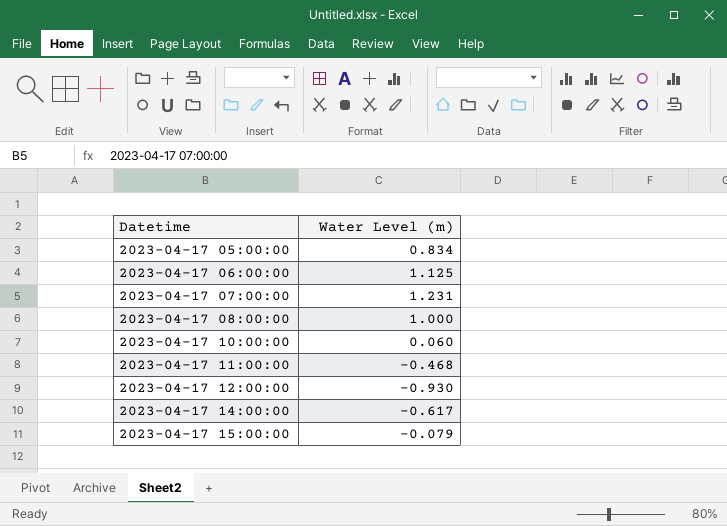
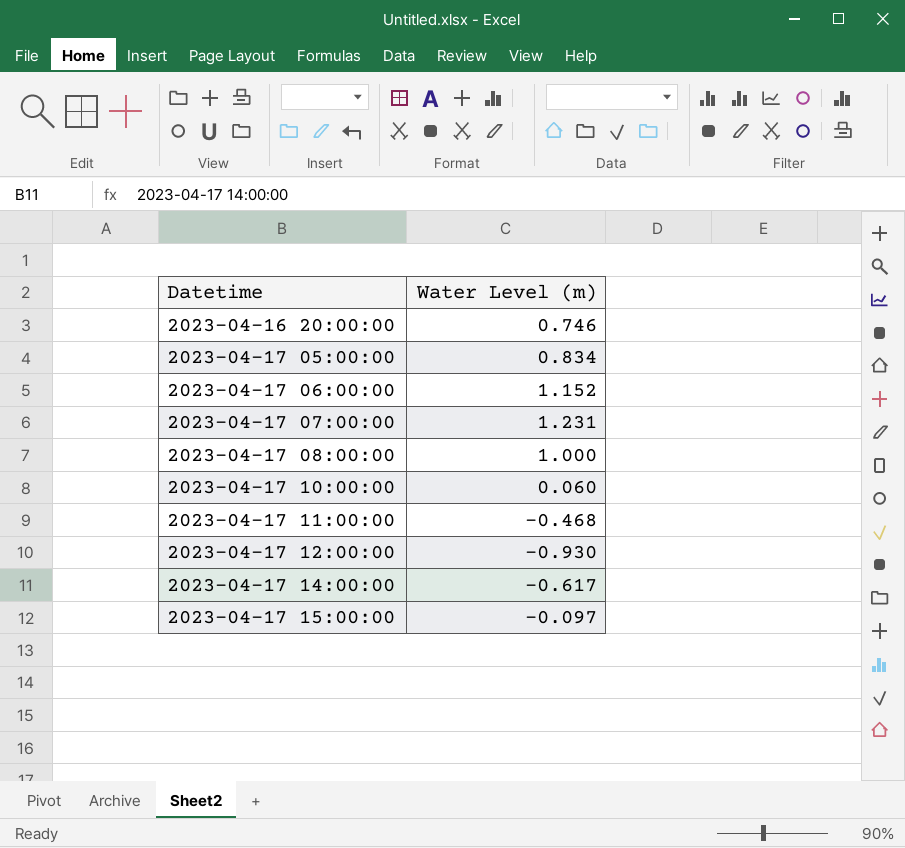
row 2023-04-16 20:00:00: none -> 0.746
2023-04-17 06:00:00 | Water Level (m): 1.125 -> 1.152
2023-04-17 15:00:00 | Water Level (m): -0.079 -> -0.097

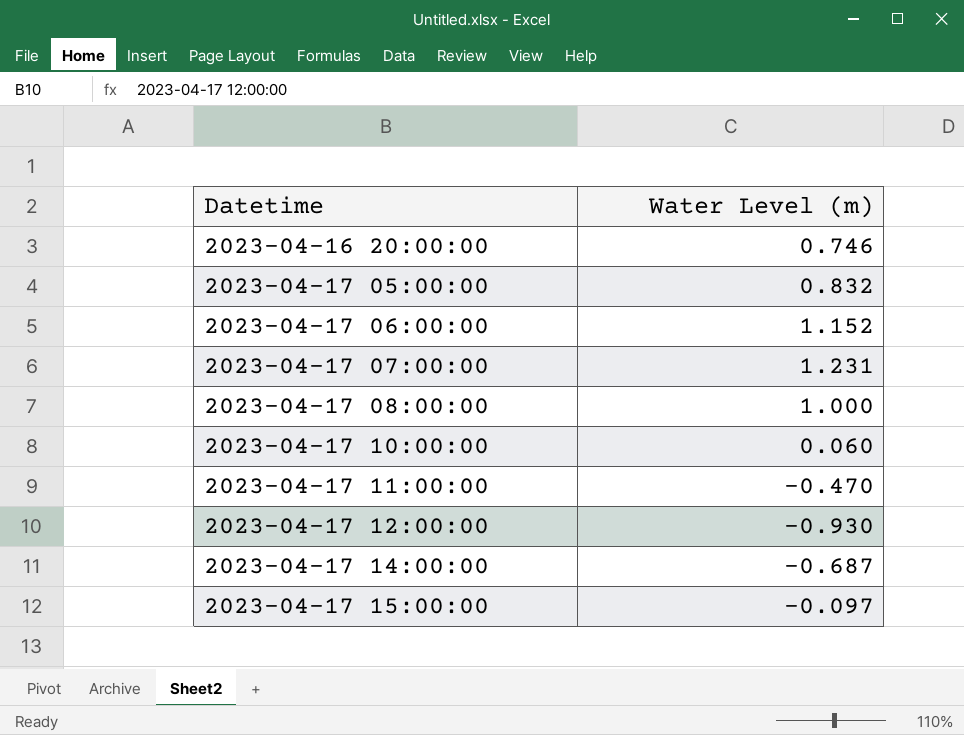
2023-04-17 05:00:00 | Water Level (m): 0.834 -> 0.832
2023-04-17 11:00:00 | Water Level (m): -0.468 -> -0.470
2023-04-17 14:00:00 | Water Level (m): -0.617 -> -0.687

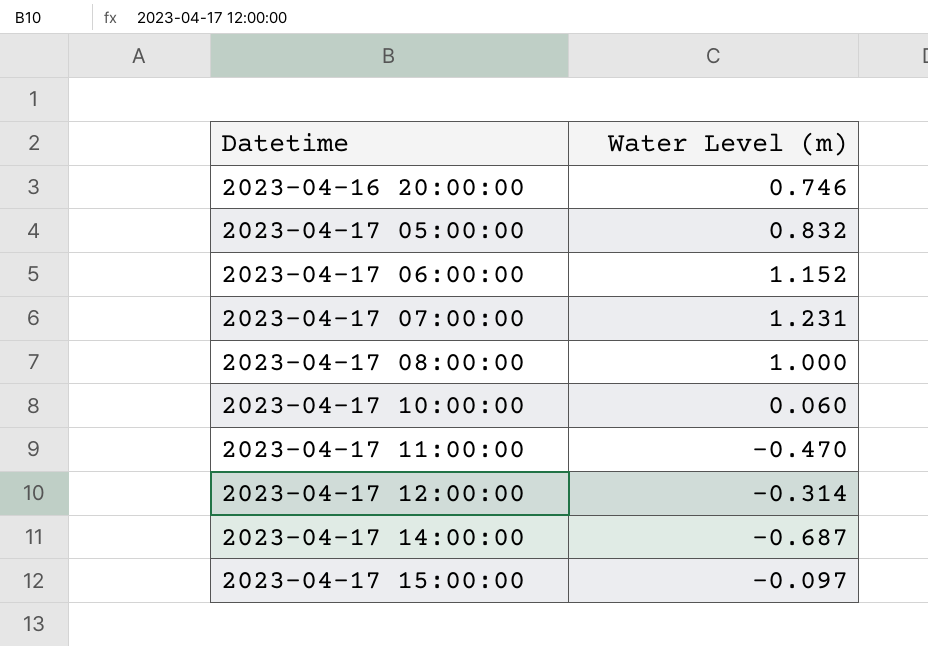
2023-04-17 12:00:00 | Water Level (m): -0.930 -> -0.314

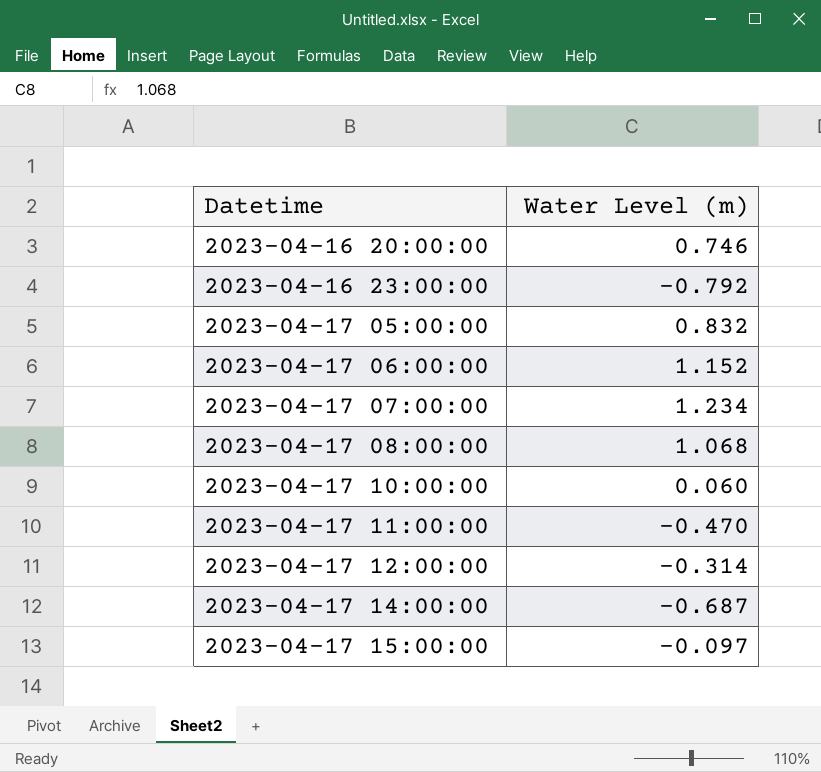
row 2023-04-16 23:00:00: none -> -0.792
2023-04-17 07:00:00 | Water Level (m): 1.231 -> 1.234
2023-04-17 08:00:00 | Water Level (m): 1.000 -> 1.068

